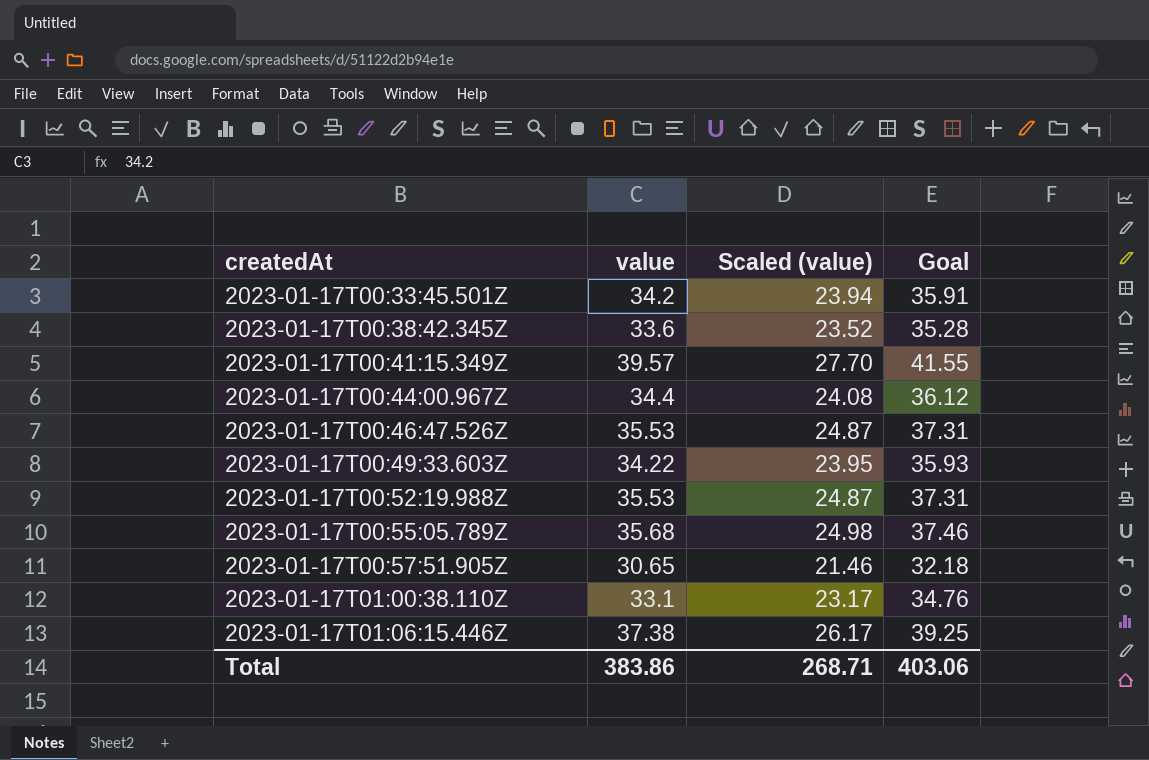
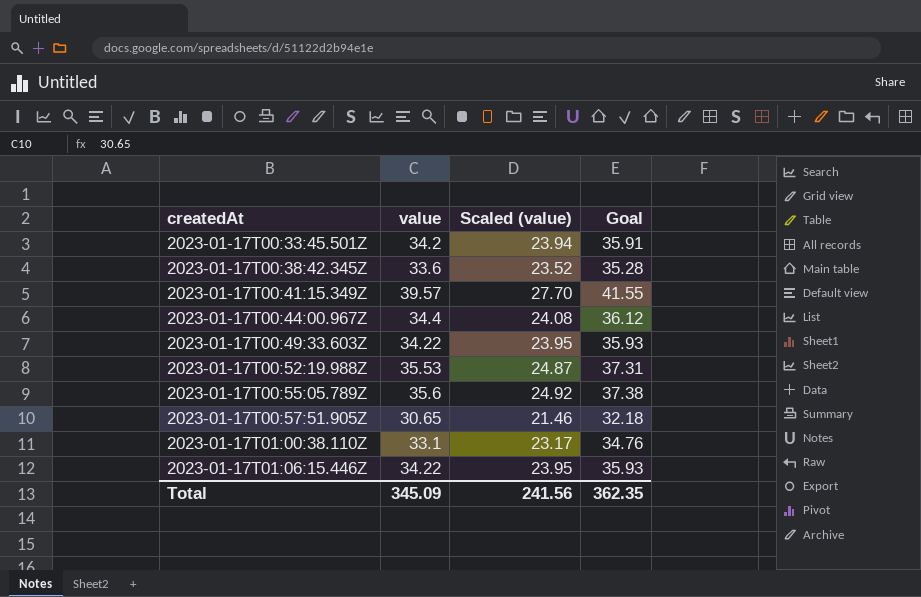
row 2023-01-17T00:46:47.526Z: 35.53 | 24.87 | 37.31 -> none
2023-01-17T00:55:05.789Z | value: 35.68 -> 35.6
2023-01-17T00:55:05.789Z | Scaled (value): 24.98 -> 24.92
2023-01-17T00:55:05.789Z | Goal: 37.46 -> 37.38
2023-01-17T01:06:15.446Z | value: 37.38 -> 34.22
2023-01-17T01:06:15.446Z | Scaled (value): 26.17 -> 23.95
2023-01-17T01:06:15.446Z | Goal: 39.25 -> 35.93
Total | value: 383.86 -> 345.09
Total | Scaled (value): 268.71 -> 241.56
Total | Goal: 403.06 -> 362.35

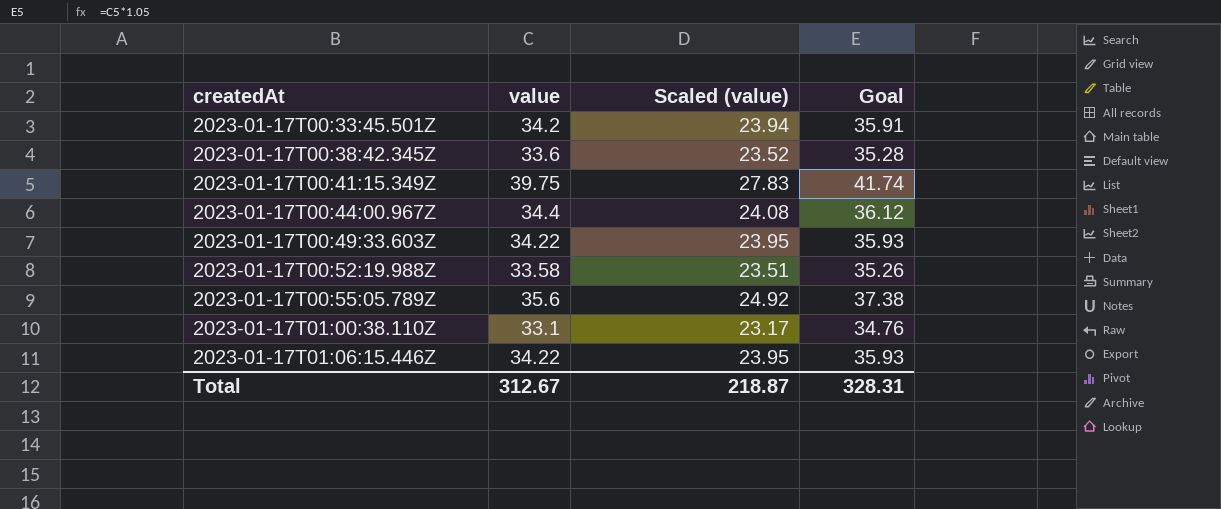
row 2023-01-17T00:57:51.905Z: 30.65 | 21.46 | 32.18 -> none
2023-01-17T00:41:15.349Z | value: 39.57 -> 39.75
2023-01-17T00:41:15.349Z | Scaled (value): 27.70 -> 27.83
2023-01-17T00:41:15.349Z | Goal: 41.55 -> 41.74
2023-01-17T00:52:19.988Z | value: 35.53 -> 33.58
2023-01-17T00:52:19.988Z | Scaled (value): 24.87 -> 23.51
2023-01-17T00:52:19.988Z | Goal: 37.31 -> 35.26
Total | value: 345.09 -> 312.67
Total | Scaled (value): 241.56 -> 218.87
Total | Goal: 362.35 -> 328.31

